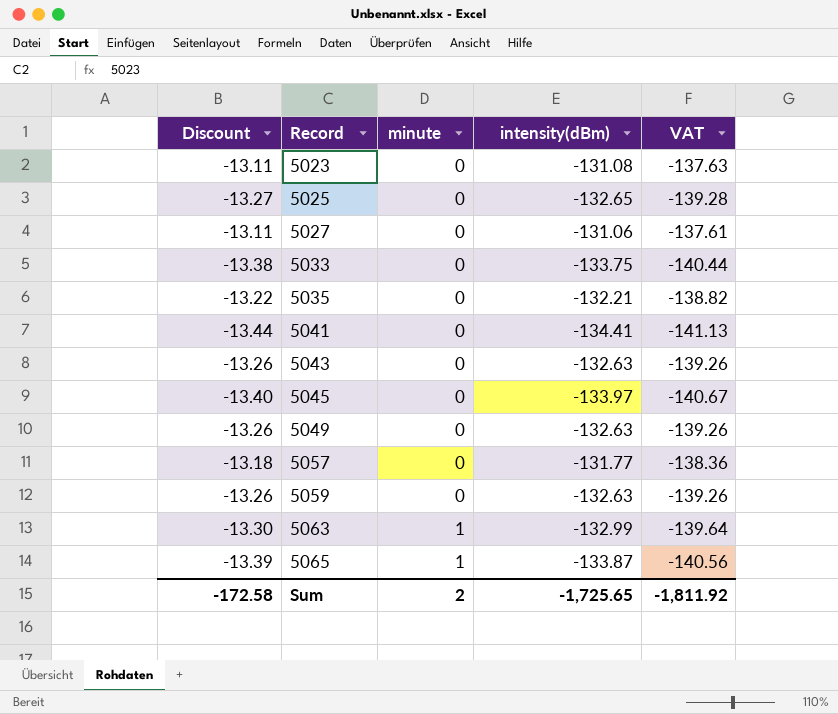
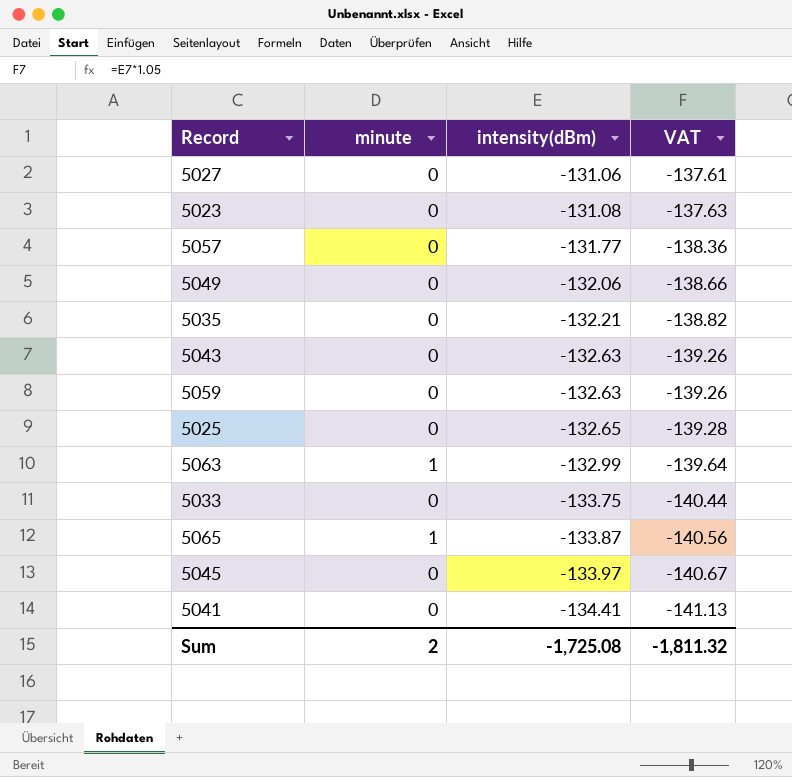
row order: Record ascending -> intensity(dBm) descending
column Discount | formula: [intensity(dBm)] * 0.1 -> none
5049 | intensity(dBm): -132.63 -> -132.06
5049 | VAT: -139.26 -> -138.66
Sum | intensity(dBm): -1,725.65 -> -1,725.08
Sum | VAT: -1,811.92 -> -1,811.32

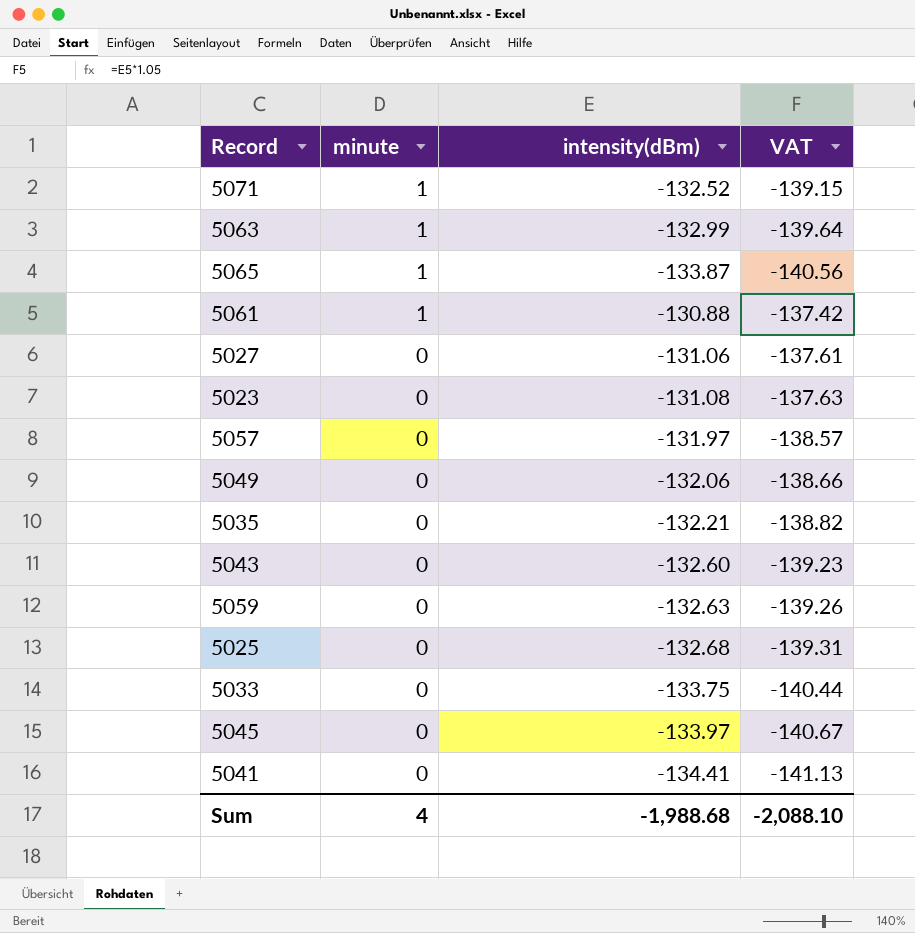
row order: intensity(dBm) descending -> minute descending
row 5071: none -> 1 | -132.52 | -139.15
row 5061: none -> 1 | -130.88 | -137.42
5057 | intensity(dBm): -131.77 -> -131.97
5057 | VAT: -138.36 -> -138.57
5043 | intensity(dBm): -132.63 -> -132.60
5043 | VAT: -139.26 -> -139.23
5025 | intensity(dBm): -132.65 -> -132.68
5025 | VAT: -139.28 -> -139.31
Sum | minute: 2 -> 4
Sum | intensity(dBm): -1,725.08 -> -1,988.68
Sum | VAT: -1,811.32 -> -2,088.10

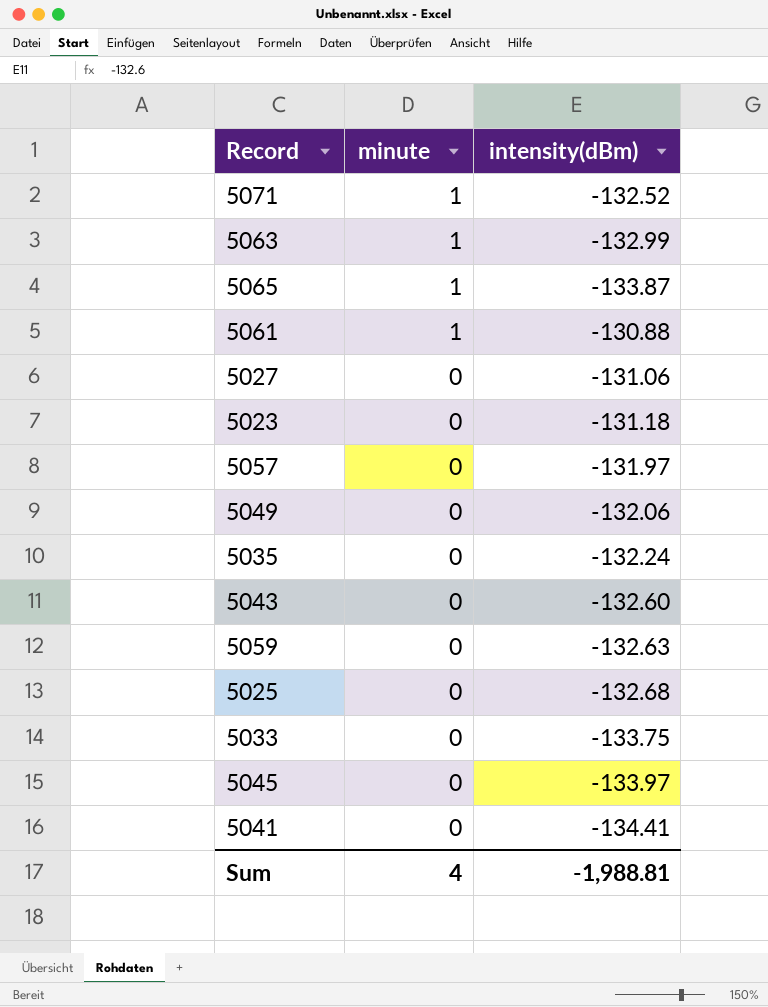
column VAT | formula: [intensity(dBm)] * 1.05 -> none
5023 | intensity(dBm): -131.08 -> -131.18
5035 | intensity(dBm): -132.21 -> -132.24
Sum | intensity(dBm): -1,988.68 -> -1,988.81

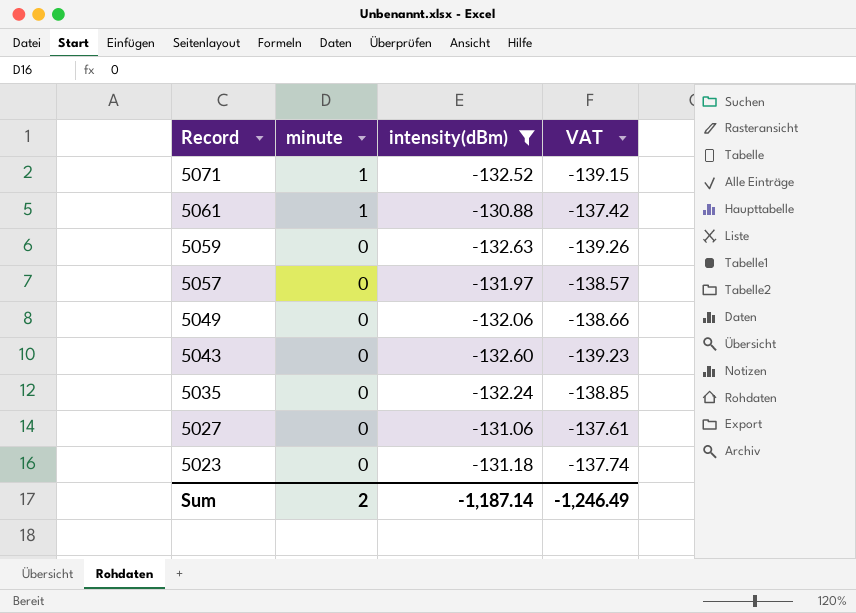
filter: none -> intensity(dBm) >= -132.63
row order: minute descending -> Record descending
column VAT | formula: none -> [intensity(dBm)] * 1.05
Sum | minute: 4 -> 2
Sum | intensity(dBm): -1,988.81 -> -1,187.14

